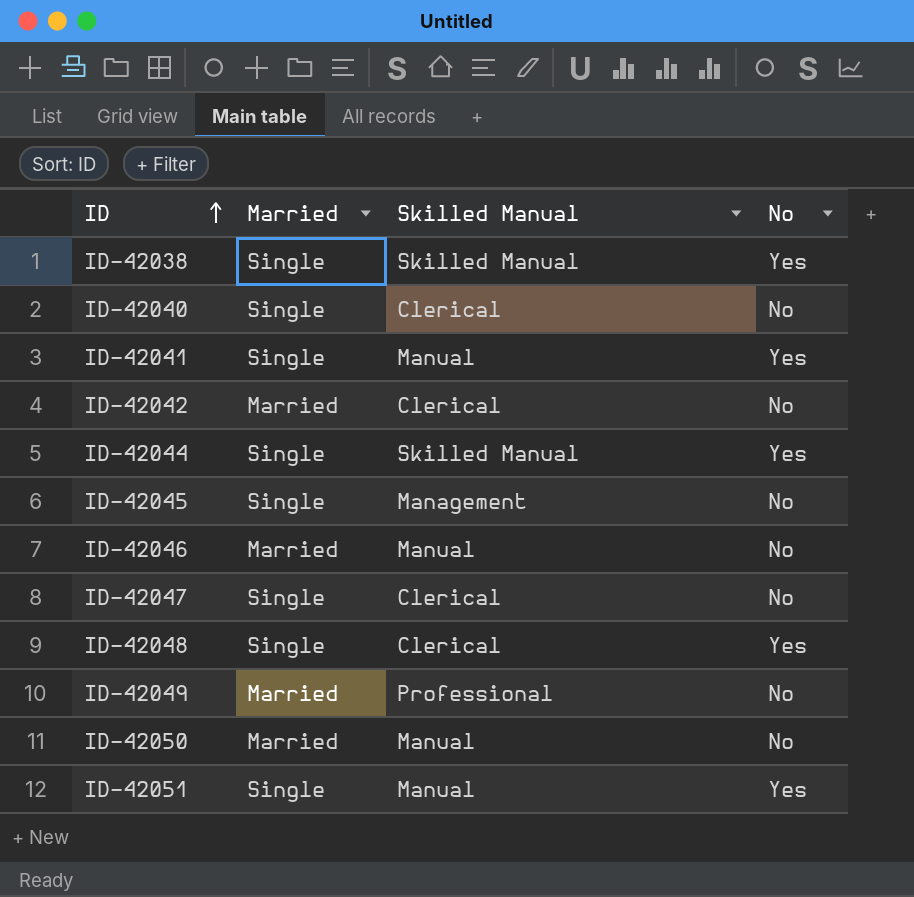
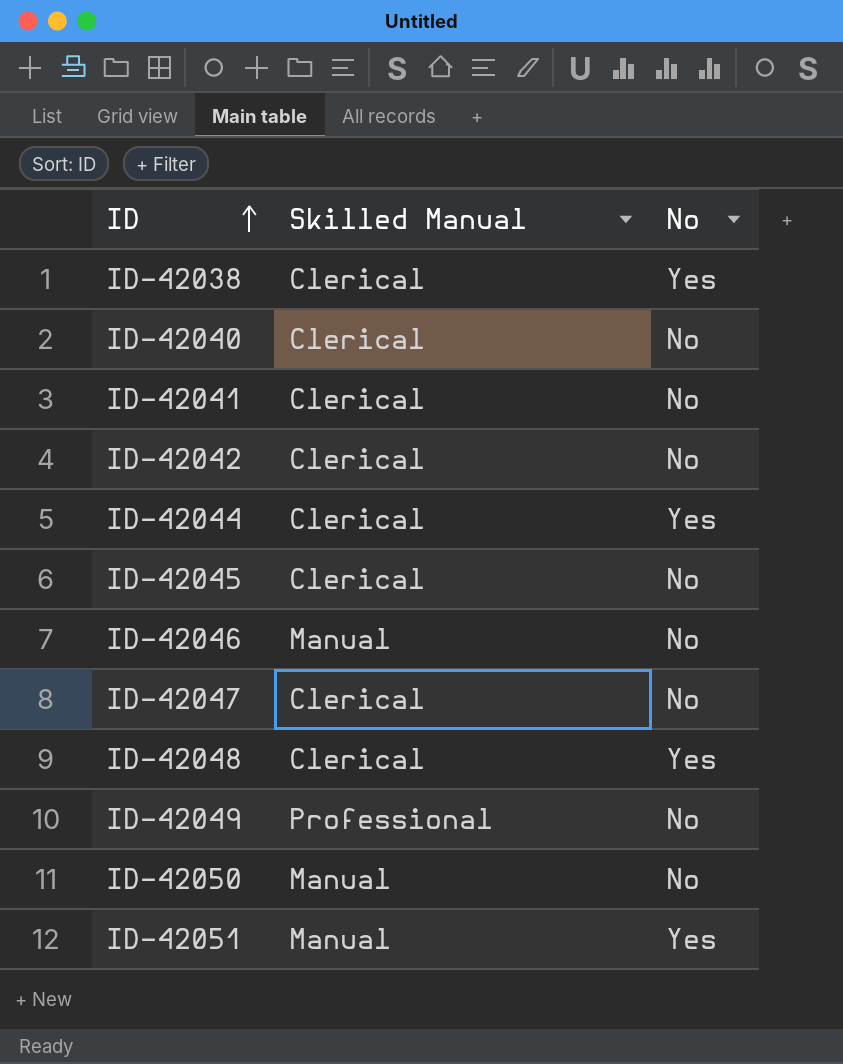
column Married | position: 2 -> none
ID-42038 | Skilled Manual: Skilled Manual -> Clerical
ID-42041 | Skilled Manual: Manual -> Clerical
ID-42041 | No: Yes -> No
ID-42044 | Skilled Manual: Skilled Manual -> Clerical
ID-42045 | Skilled Manual: Management -> Clerical

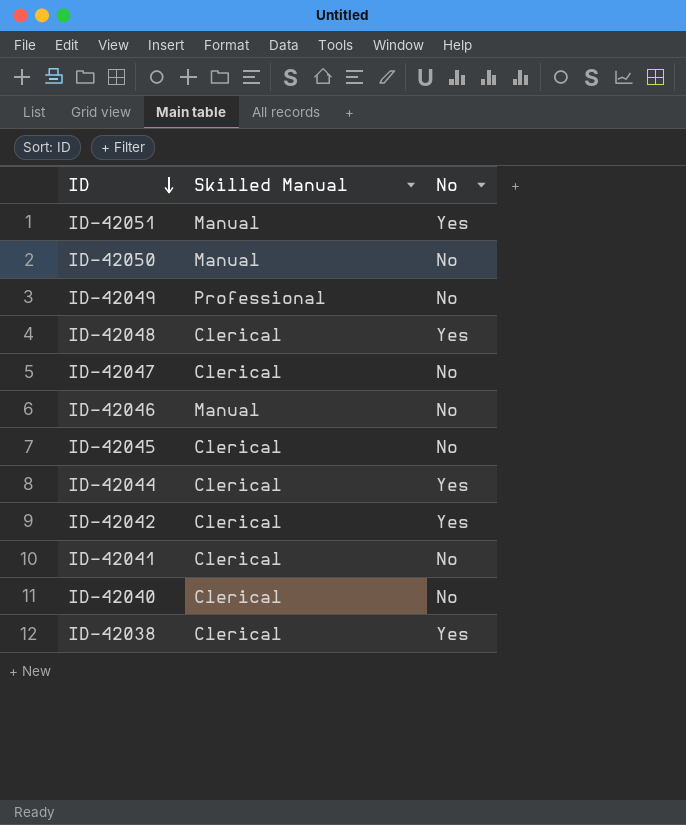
row order: ID ascending -> ID descending
ID-42042 | No: No -> Yes

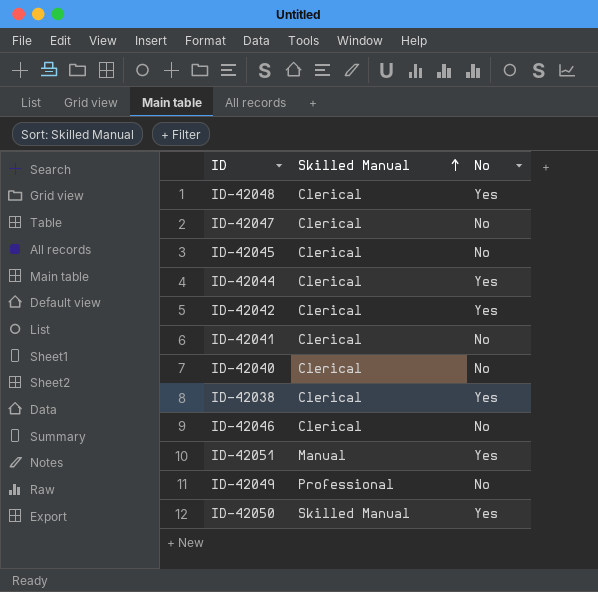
row order: ID descending -> Skilled Manual ascending
ID-42046 | Skilled Manual: Manual -> Clerical
ID-42050 | Skilled Manual: Manual -> Skilled Manual
ID-42050 | No: No -> Yes

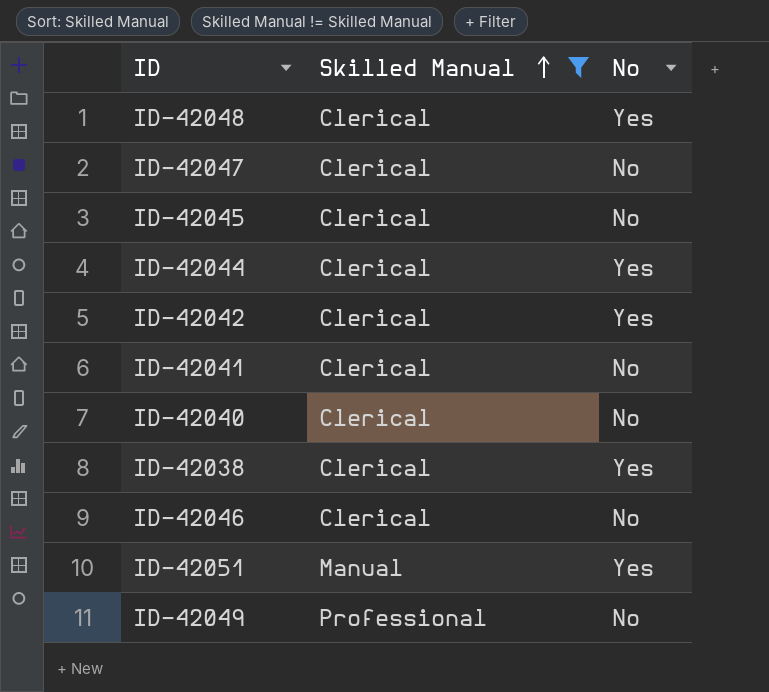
filter: none -> Skilled Manual != Skilled Manual

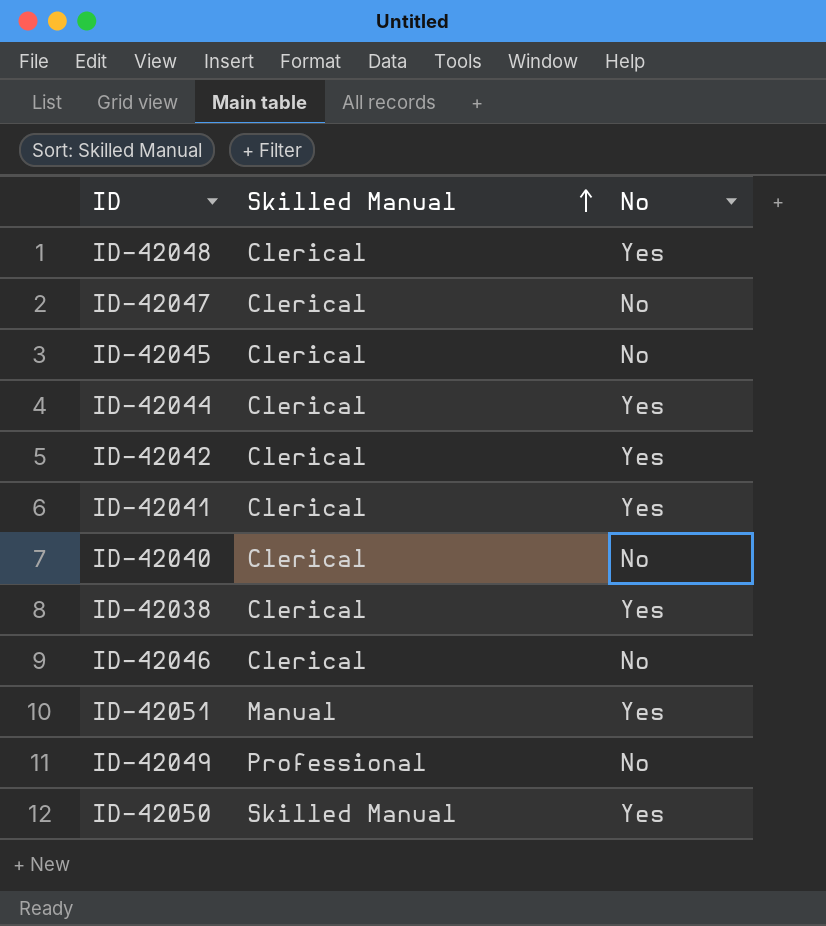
filter: Skilled Manual != Skilled Manual -> none
ID-42041 | No: No -> Yes

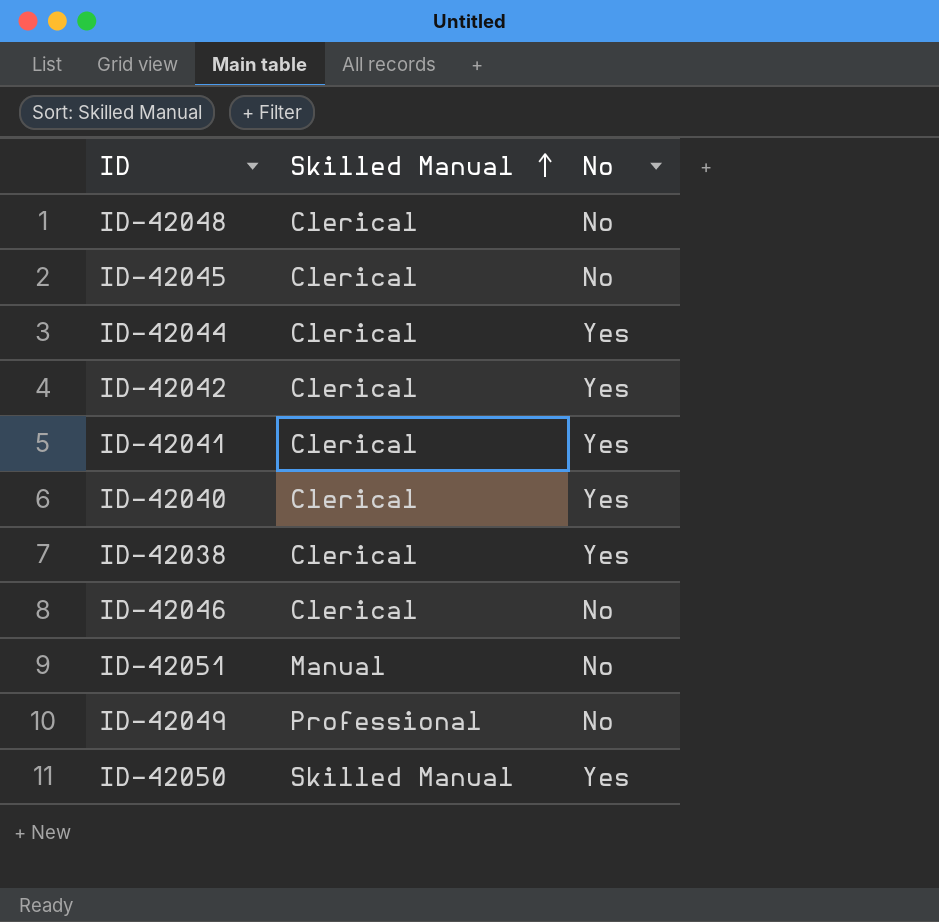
row ID-42047: Clerical | No -> none
ID-42048 | No: Yes -> No
ID-42040 | No: No -> Yes
ID-42051 | No: Yes -> No

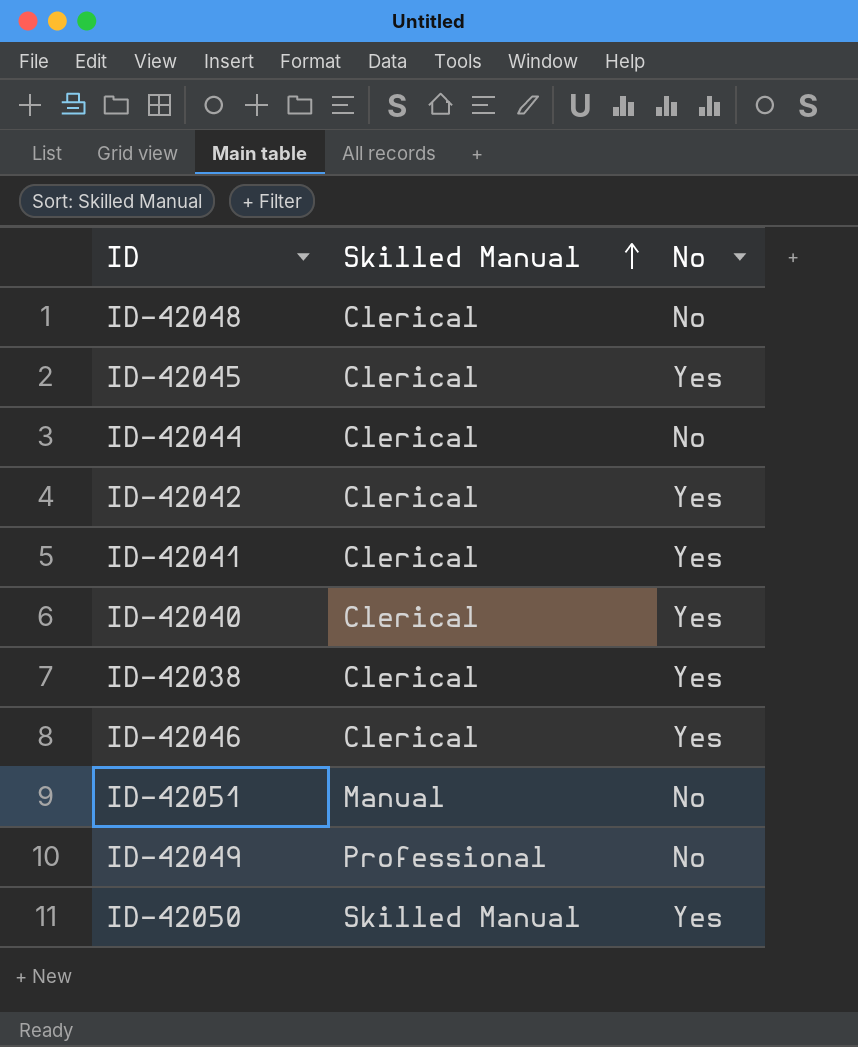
ID-42045 | No: No -> Yes
ID-42044 | No: Yes -> No
ID-42046 | No: No -> Yes

